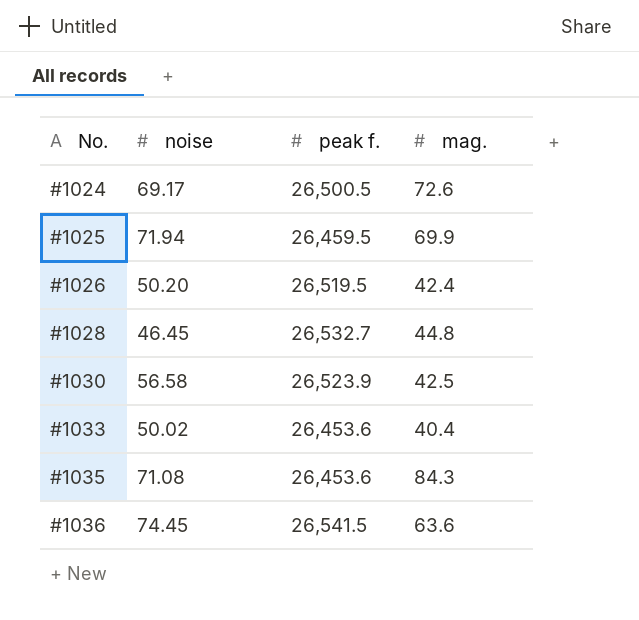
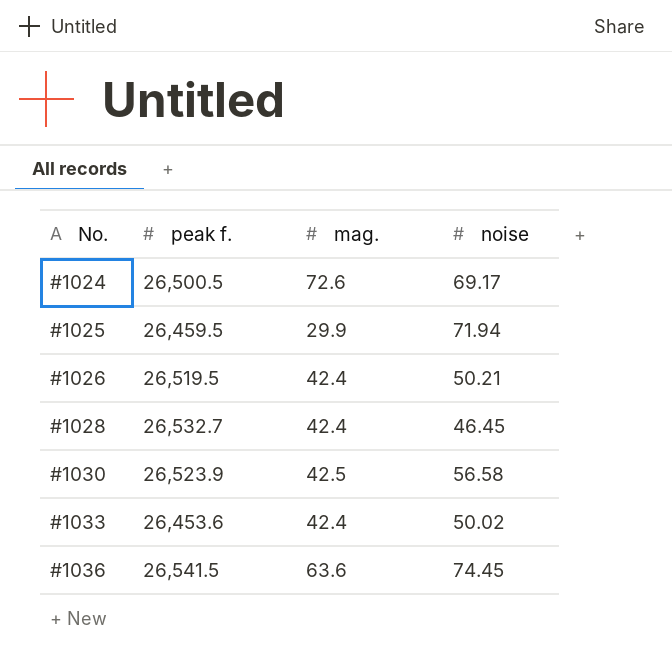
column noise | position: 2 -> 4
row #1035: 71.08 | 26,453.6 | 84.3 -> none
#1025 | mag.: 69.9 -> 29.9
#1026 | noise: 50.20 -> 50.21
#1028 | mag.: 44.8 -> 42.4
#1033 | mag.: 40.4 -> 42.4

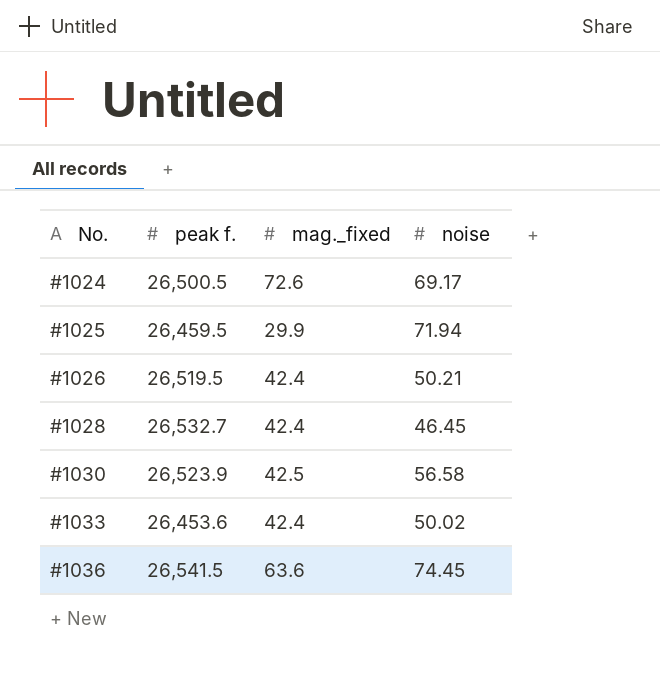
column name: mag. -> mag._fixed

